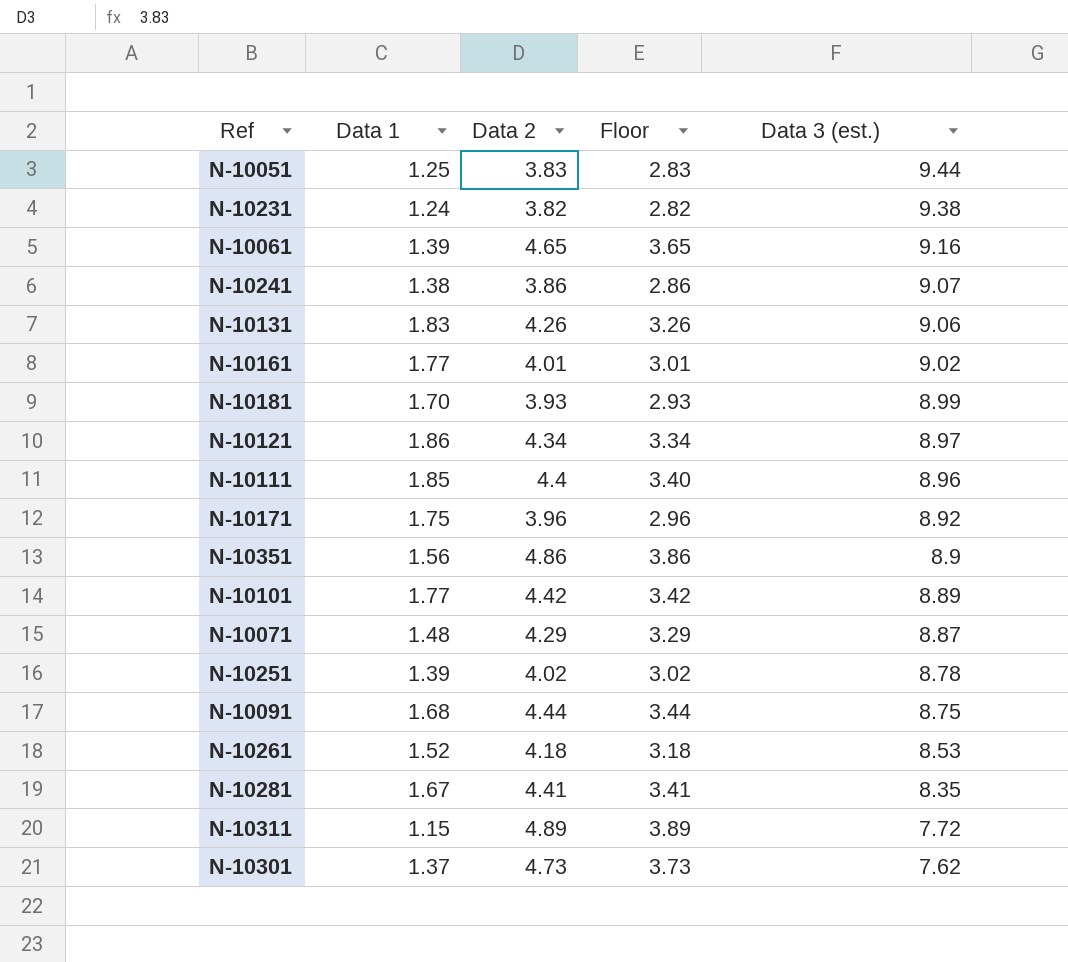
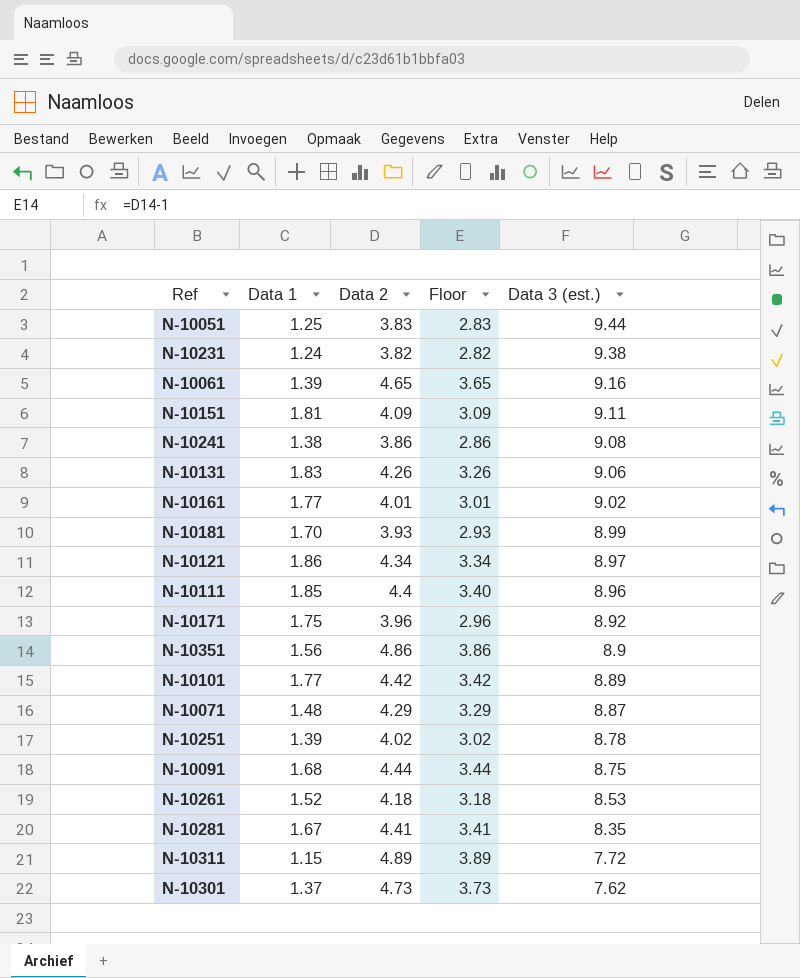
row N-10151: none -> 1.81 | 4.09 | 3.09 | 9.11
N-10241 | Data 3 (est.): 9.07 -> 9.08

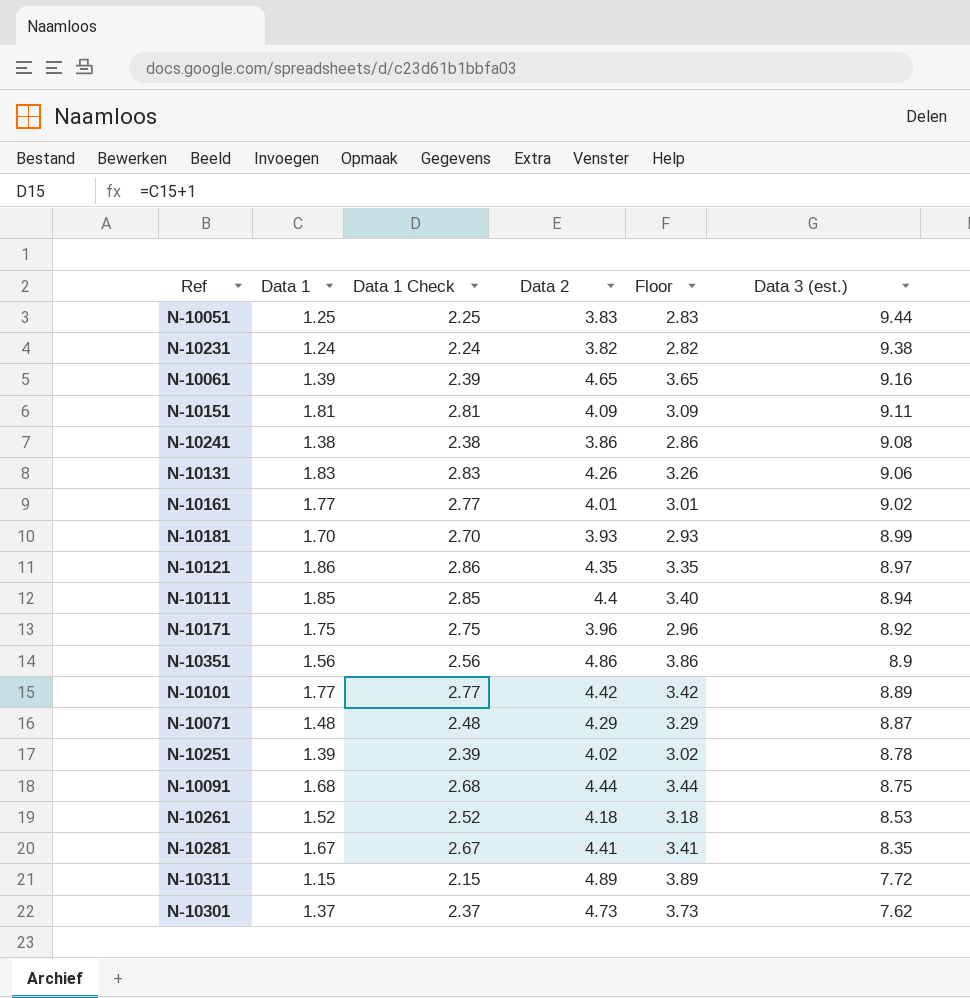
column Data 1 Check | formula: none -> [Data 1] + 1
N-10121 | Data 2: 4.34 -> 4.35
N-10121 | Floor: 3.34 -> 3.35
N-10111 | Data 3 (est.): 8.96 -> 8.94

